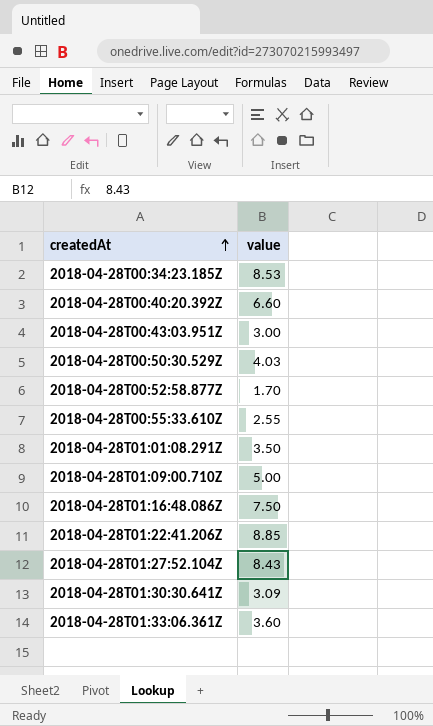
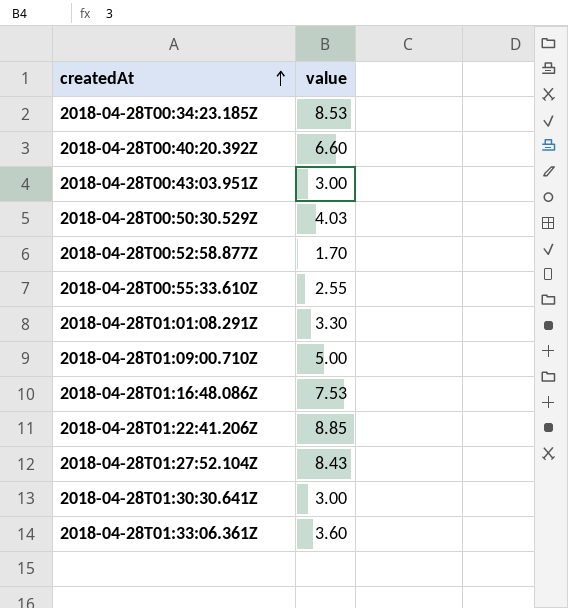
2018-04-28T01:01:08.291Z | value: 3.50 -> 3.30
2018-04-28T01:16:48.086Z | value: 7.50 -> 7.53
2018-04-28T01:30:30.641Z | value: 3.09 -> 3.00

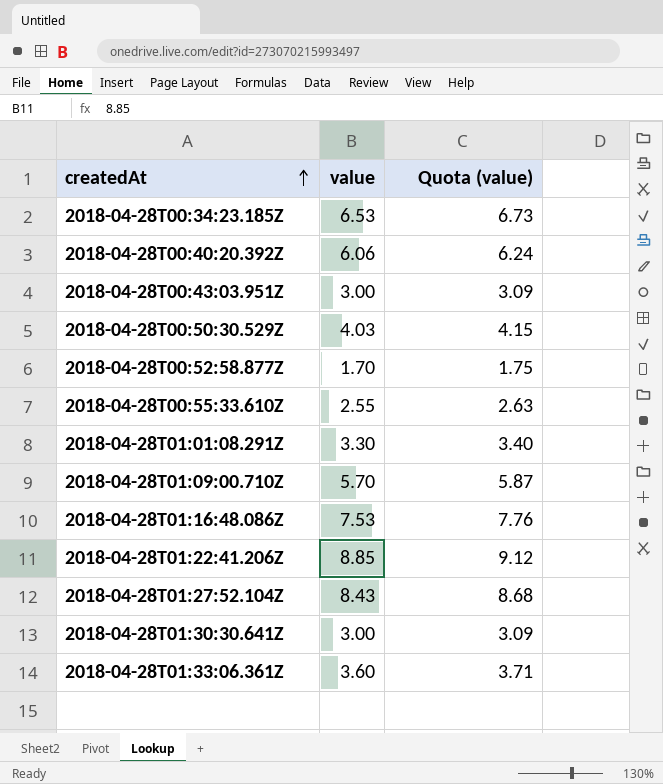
column Quota (value) | formula: none -> [value] * 1.03
2018-04-28T00:34:23.185Z | value: 8.53 -> 6.53
2018-04-28T00:40:20.392Z | value: 6.60 -> 6.06
2018-04-28T01:09:00.710Z | value: 5.00 -> 5.70

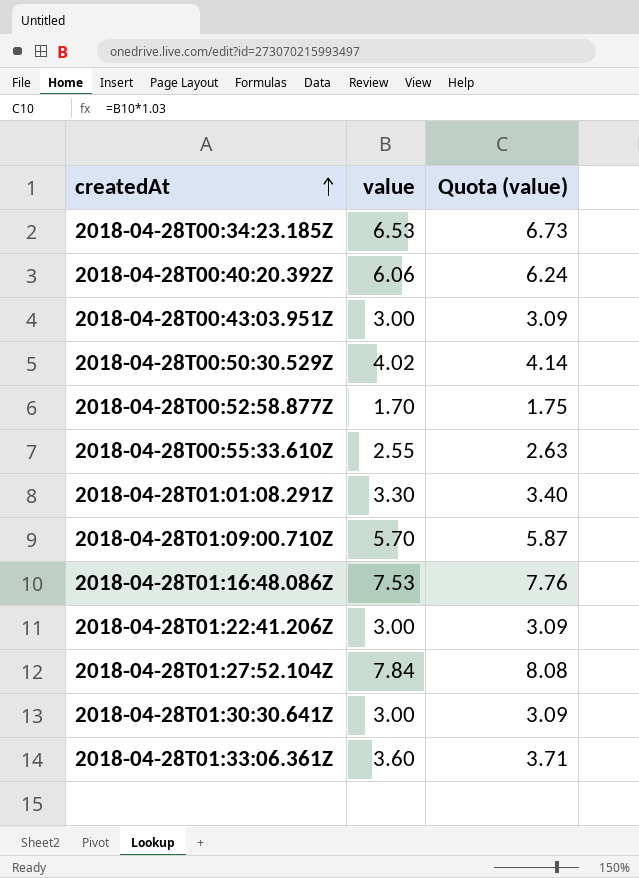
2018-04-28T00:50:30.529Z | value: 4.03 -> 4.02
2018-04-28T00:50:30.529Z | Quota (value): 4.15 -> 4.14
2018-04-28T01:22:41.206Z | value: 8.85 -> 3.00
2018-04-28T01:22:41.206Z | Quota (value): 9.12 -> 3.09
2018-04-28T01:27:52.104Z | value: 8.43 -> 7.84
2018-04-28T01:27:52.104Z | Quota (value): 8.68 -> 8.08

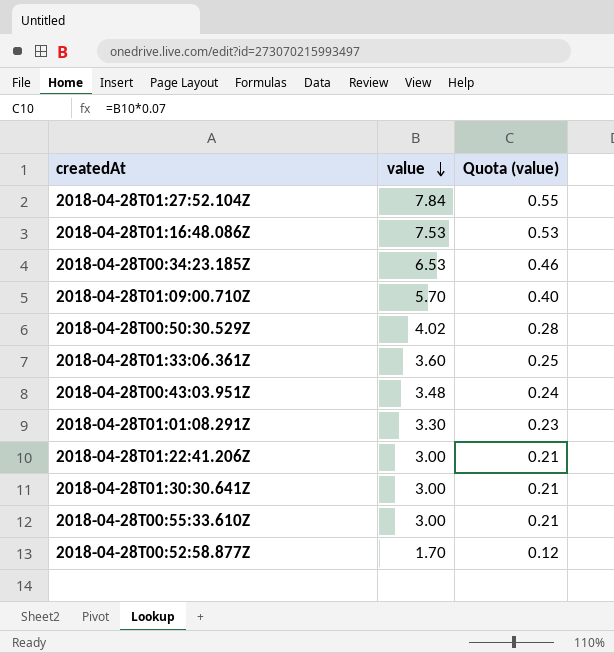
row order: createdAt ascending -> value descending
column Quota (value) | formula: [value] * 1.03 -> [value] * 0.07
row 2018-04-28T00:40:20.392Z: 6.06 | 6.24 -> none
2018-04-28T00:43:03.951Z | value: 3.00 -> 3.48
2018-04-28T00:55:33.610Z | value: 2.55 -> 3.00

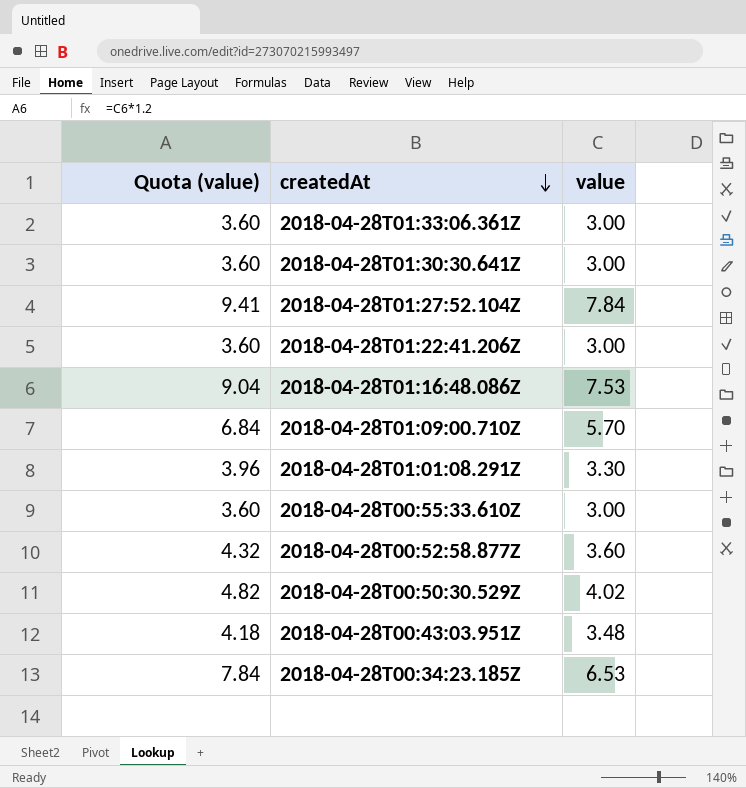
row order: value descending -> createdAt descending
column Quota (value) | formula: [value] * 0.07 -> [value] * 1.2
column Quota (value) | position: 3 -> 1
2018-04-28T01:33:06.361Z | value: 3.60 -> 3.00
2018-04-28T00:52:58.877Z | value: 1.70 -> 3.60

